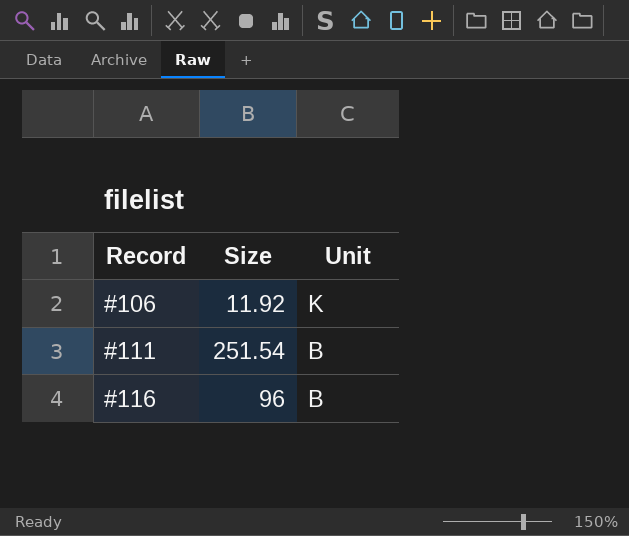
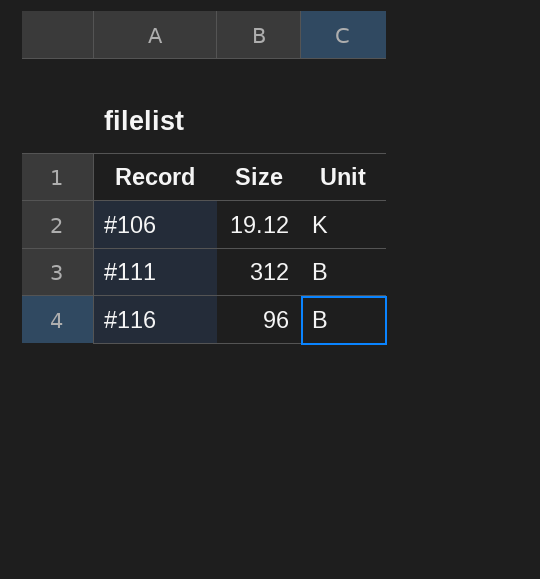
#106 | Size: 11.92 -> 19.12
#111 | Size: 251.54 -> 312

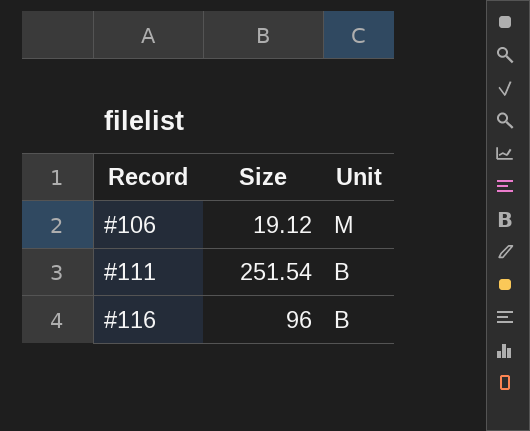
#106 | Unit: K -> M
#111 | Size: 312 -> 251.54

